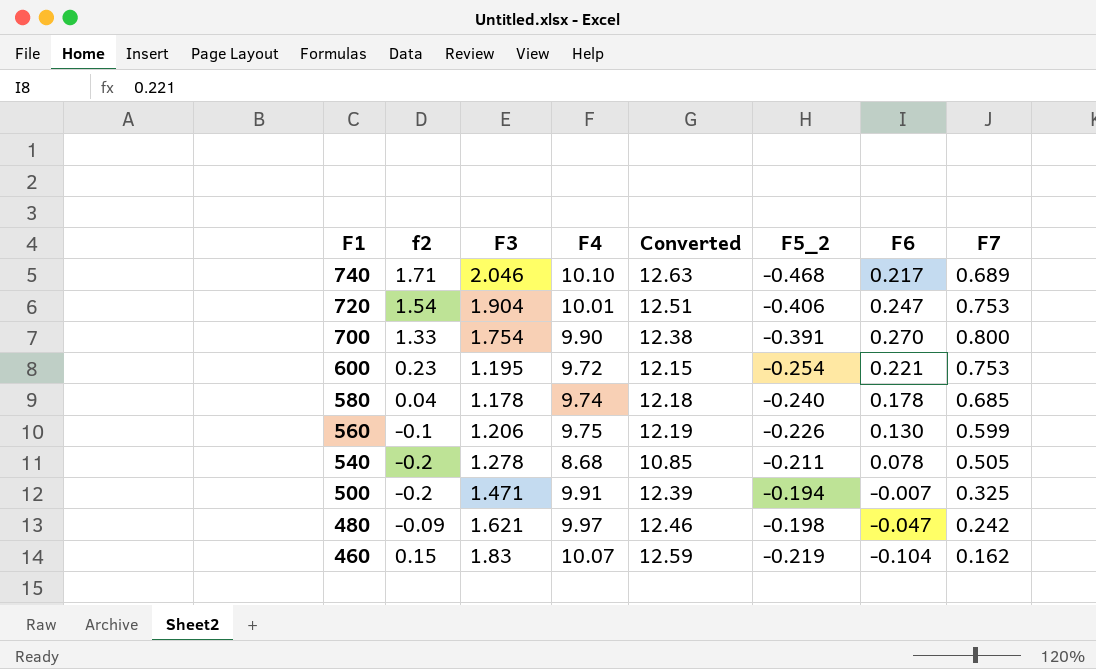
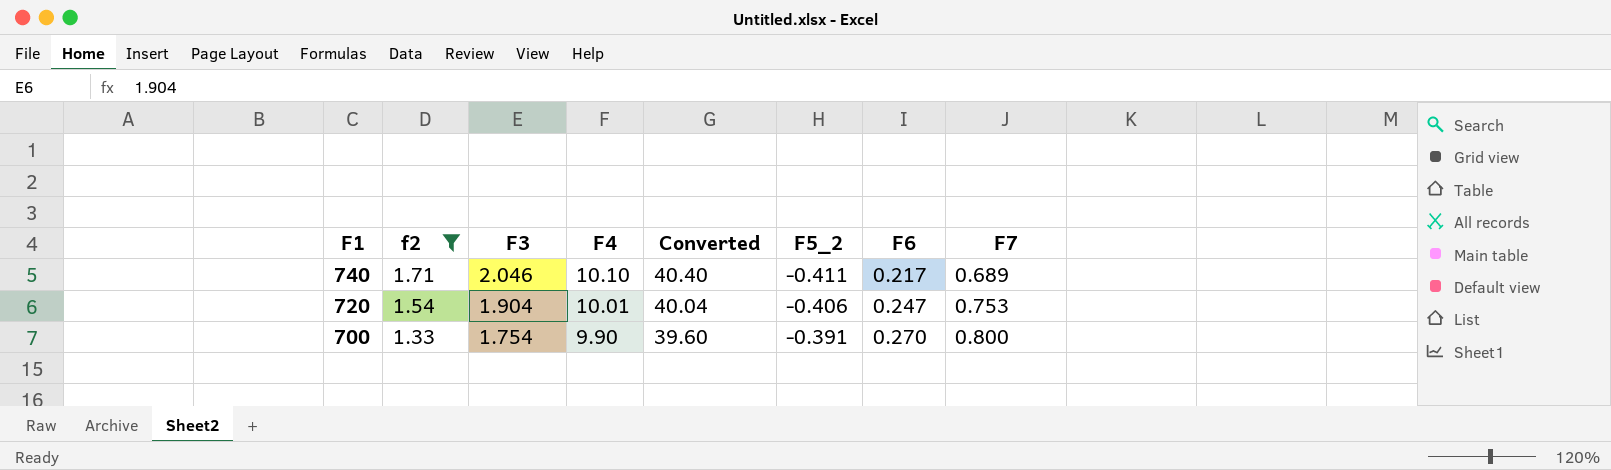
filter: none -> f2 >= 1.33
column Converted | formula: [F4] * 1.25 -> [F4] * 4
740 | F5_2: -0.468 -> -0.411

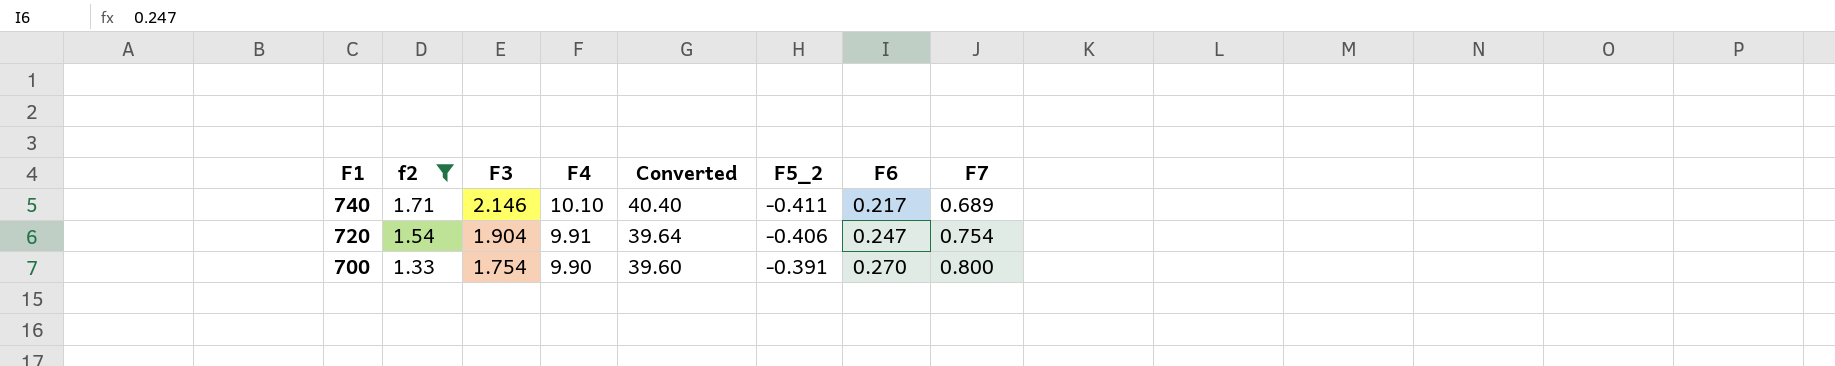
740 | F3: 2.046 -> 2.146
720 | F4: 10.01 -> 9.91
720 | Converted: 40.04 -> 39.64
720 | F7: 0.753 -> 0.754

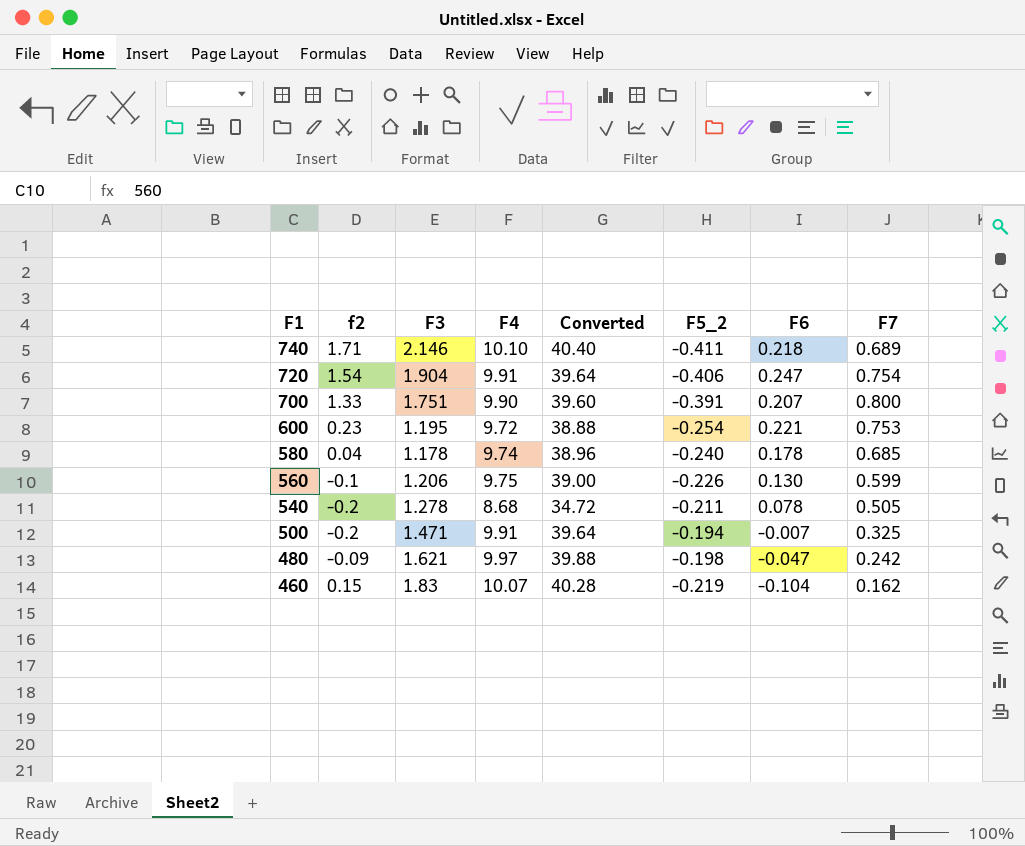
filter: f2 >= 1.33 -> none
740 | F6: 0.217 -> 0.218
700 | F3: 1.754 -> 1.751
700 | F6: 0.270 -> 0.207

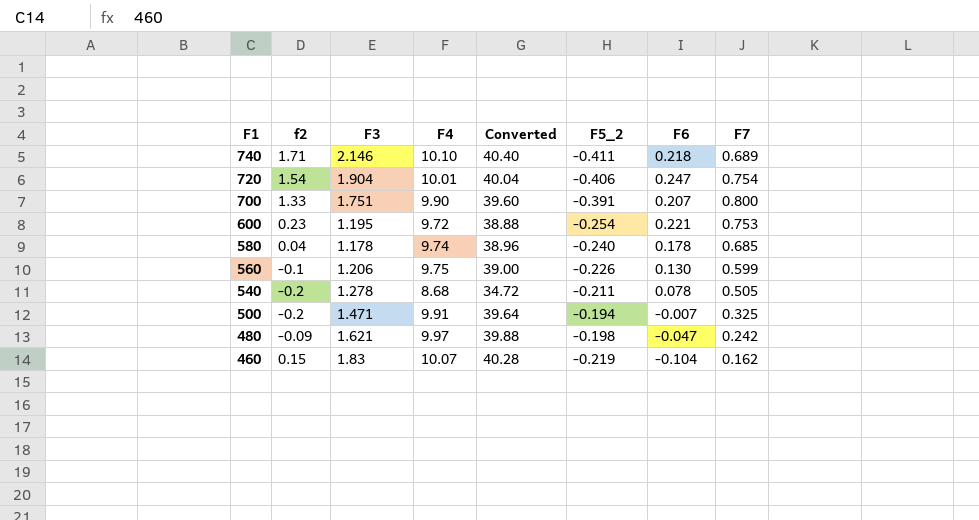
720 | F4: 9.91 -> 10.01
720 | Converted: 39.64 -> 40.04

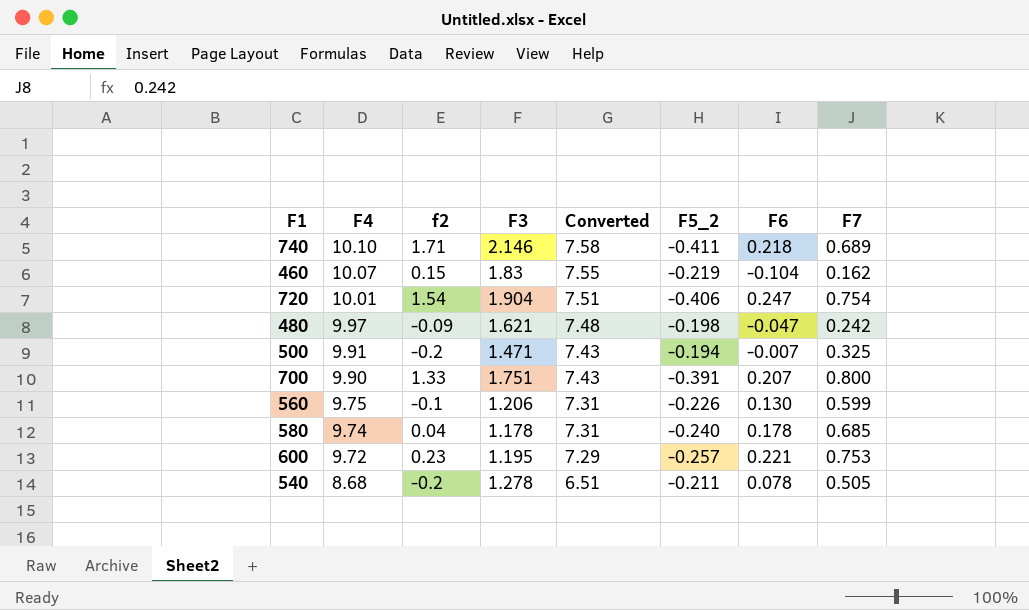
row order: F1 descending -> F4 descending
column F4 | position: 4 -> 2
column Converted | formula: [F4] * 4 -> [F4] * 0.75
600 | F5_2: -0.254 -> -0.257

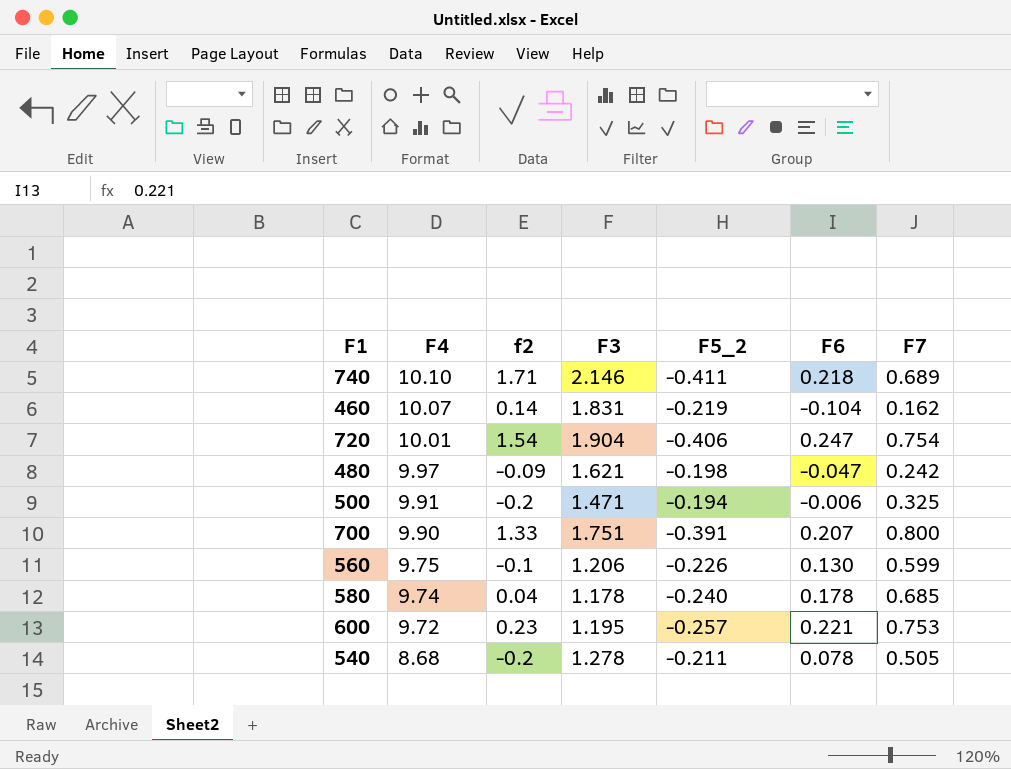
column Converted | formula: [F4] * 0.75 -> none
460 | f2: 0.15 -> 0.14
460 | F3: 1.83 -> 1.831
500 | F6: -0.007 -> -0.006

